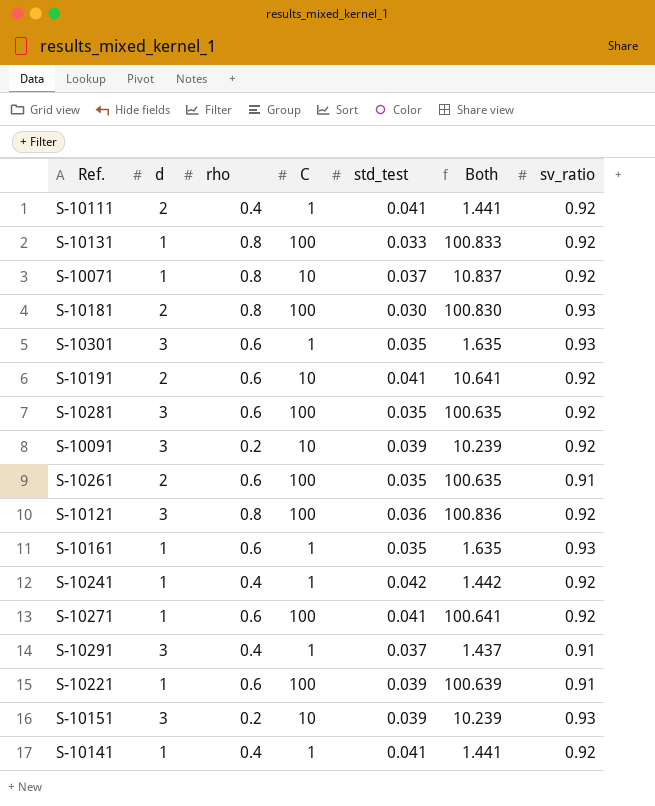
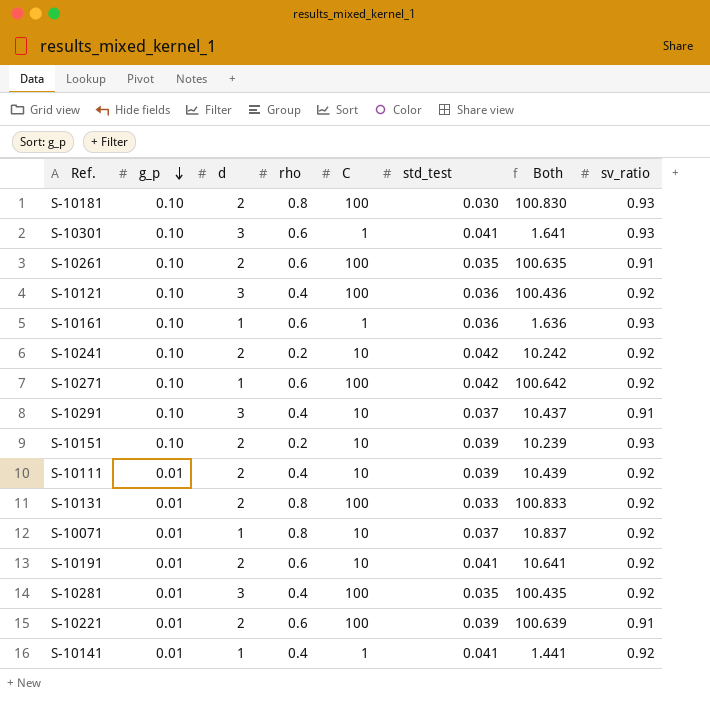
row order: none -> g_p descending
column g_p | position: none -> 2
row S-10091: 3 | 0.2 | 10 | 0.039 | 10.239 | 0.92 -> none
S-10301 | std_test: 0.035 -> 0.041
S-10301 | Both: 1.635 -> 1.641
S-10121 | rho: 0.8 -> 0.4
S-10121 | Both: 100.836 -> 100.436
S-10161 | std_test: 0.035 -> 0.036
S-10161 | Both: 1.635 -> 1.636
S-10241 | d: 1 -> 2
S-10241 | rho: 0.4 -> 0.2
S-10241 | C: 1 -> 10
S-10241 | Both: 1.442 -> 10.242
S-10271 | std_test: 0.041 -> 0.042
S-10271 | Both: 100.641 -> 100.642
S-10291 | C: 1 -> 10
S-10291 | Both: 1.437 -> 10.437
S-10151 | d: 3 -> 2
S-10111 | C: 1 -> 10
S-10111 | std_test: 0.041 -> 0.039
S-10111 | Both: 1.441 -> 10.439
S-10131 | d: 1 -> 2
S-10281 | rho: 0.6 -> 0.4
S-10281 | Both: 100.635 -> 100.435
S-10221 | d: 1 -> 2

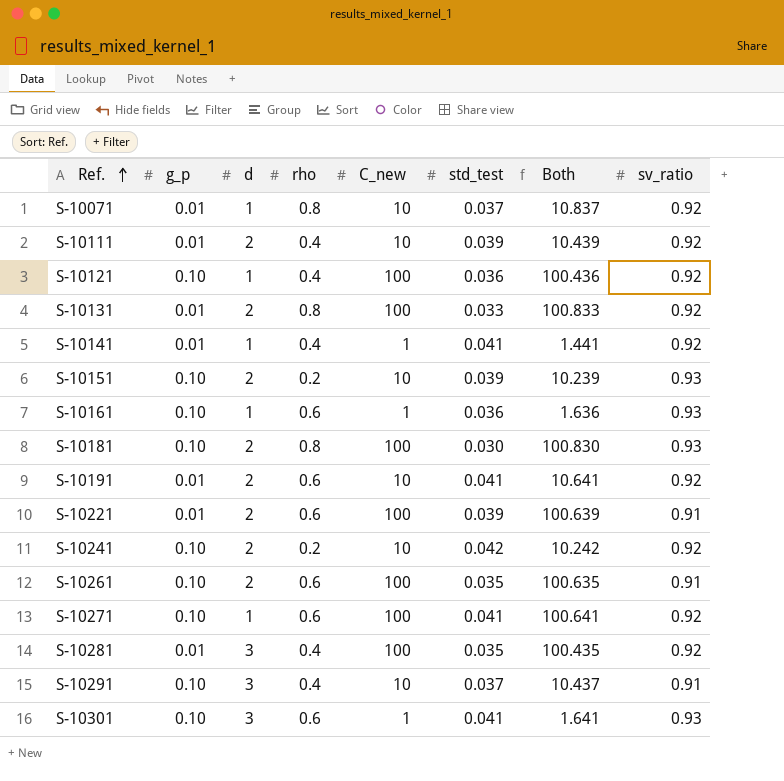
row order: g_p descending -> Ref. ascending
column name: C -> C_new
S-10121 | d: 3 -> 1
S-10271 | std_test: 0.042 -> 0.041
S-10271 | Both: 100.642 -> 100.641

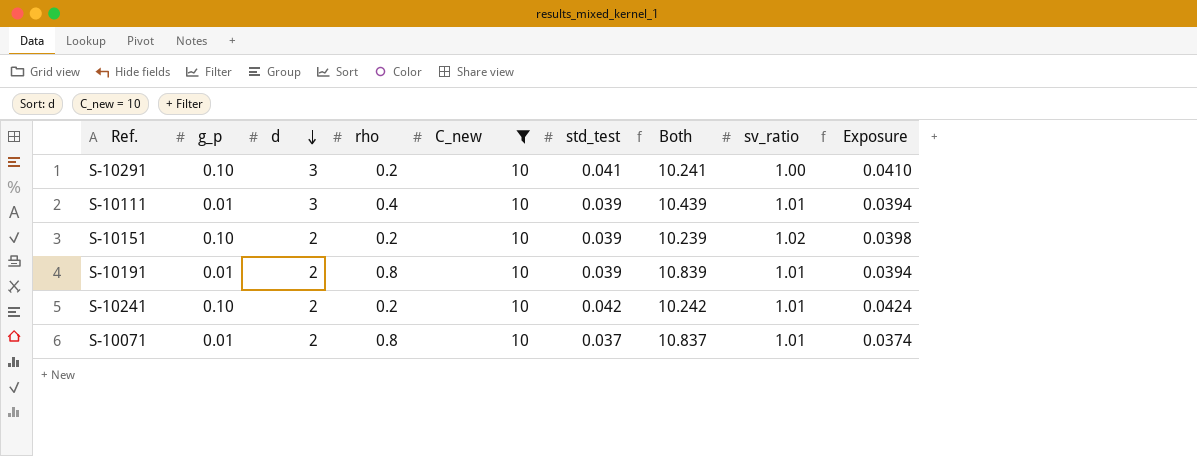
filter: none -> C_new = 10
row order: Ref. ascending -> d descending
column Exposure | formula: none -> [std_test] * [sv_ratio]
S-10291 | rho: 0.4 -> 0.2
S-10291 | std_test: 0.037 -> 0.041
S-10291 | Both: 10.437 -> 10.241
S-10291 | sv_ratio: 0.91 -> 1.00
S-10111 | d: 2 -> 3
S-10111 | sv_ratio: 0.92 -> 1.01
S-10151 | sv_ratio: 0.93 -> 1.02
S-10191 | rho: 0.6 -> 0.8
S-10191 | std_test: 0.041 -> 0.039
S-10191 | Both: 10.641 -> 10.839
S-10191 | sv_ratio: 0.92 -> 1.01
S-10241 | sv_ratio: 0.92 -> 1.01
S-10071 | d: 1 -> 2
S-10071 | sv_ratio: 0.92 -> 1.01

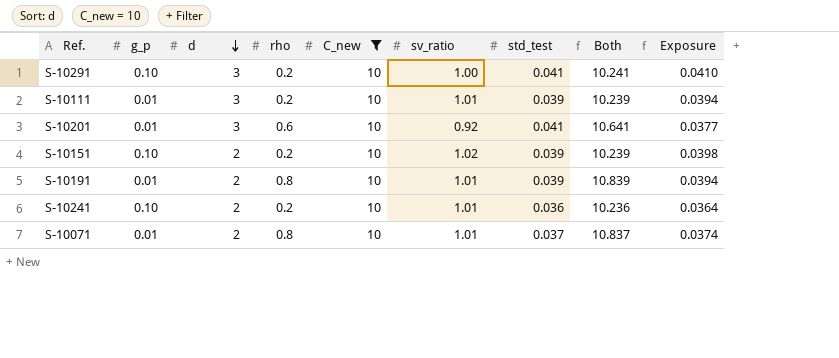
column sv_ratio | position: 8 -> 6
S-10111 | rho: 0.4 -> 0.2
S-10111 | Both: 10.439 -> 10.239
row S-10201: none -> 0.01 | 3 | 0.6 | 10 | 0.92 | 0.041 | 10.641 | 0.0377
S-10241 | std_test: 0.042 -> 0.036
S-10241 | Both: 10.242 -> 10.236
S-10241 | Exposure: 0.0424 -> 0.0364

